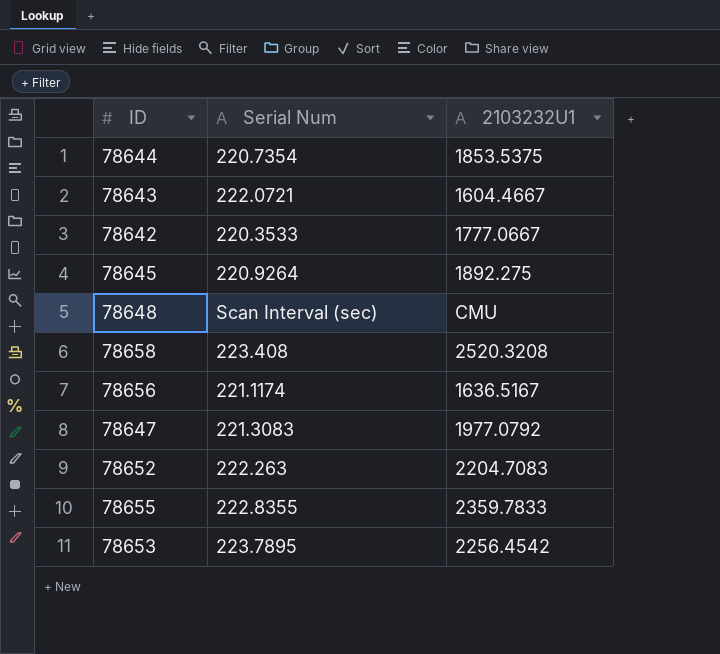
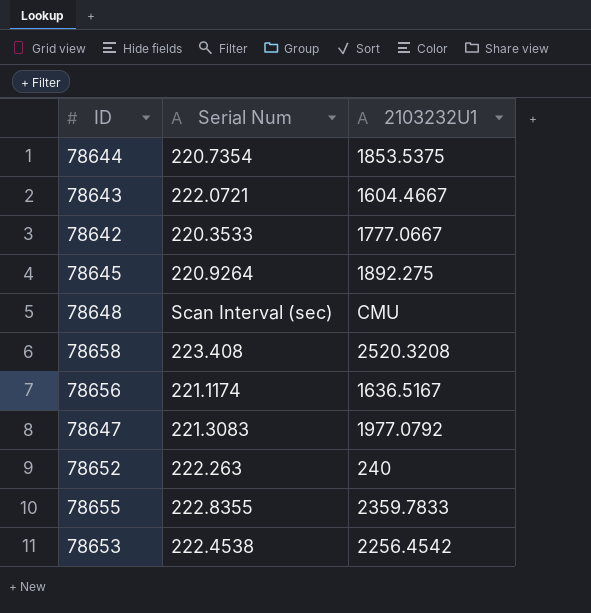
78652 | 2103232U1: 2204.7083 -> 240
78653 | Serial Num: 223.7895 -> 222.4538

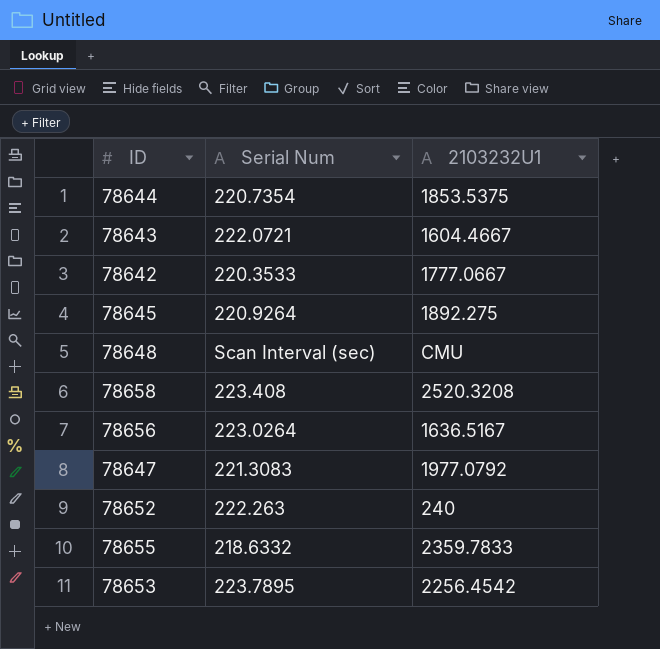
78656 | Serial Num: 221.1174 -> 223.0264
78655 | Serial Num: 222.8355 -> 218.6332
78653 | Serial Num: 222.4538 -> 223.7895

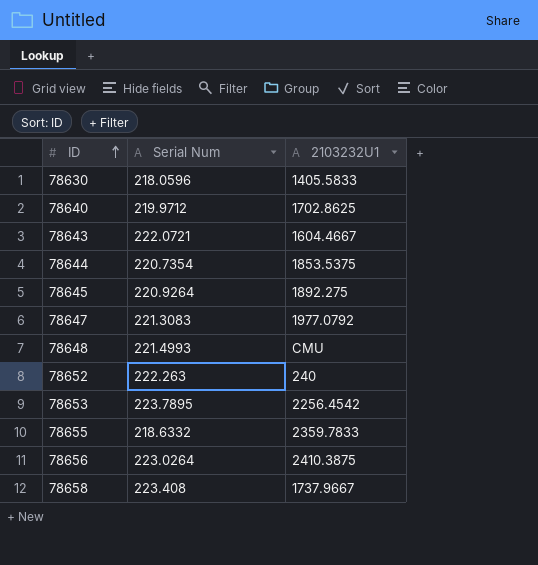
row order: none -> ID ascending
row 78642: 220.3533 | 1777.0667 -> none
row 78630: none -> 218.0596 | 1405.5833
row 78640: none -> 219.9712 | 1702.8625
78648 | Serial Num: Scan Interval (sec) -> 221.4993
78656 | 2103232U1: 1636.5167 -> 2410.3875
78658 | 2103232U1: 2520.3208 -> 1737.9667

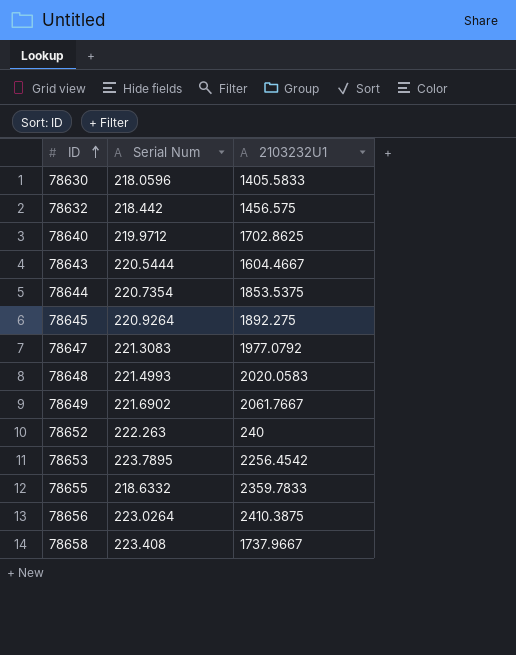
row 78632: none -> 218.442 | 1456.575
78643 | Serial Num: 222.0721 -> 220.5444
78648 | 2103232U1: CMU -> 2020.0583
row 78649: none -> 221.6902 | 2061.7667

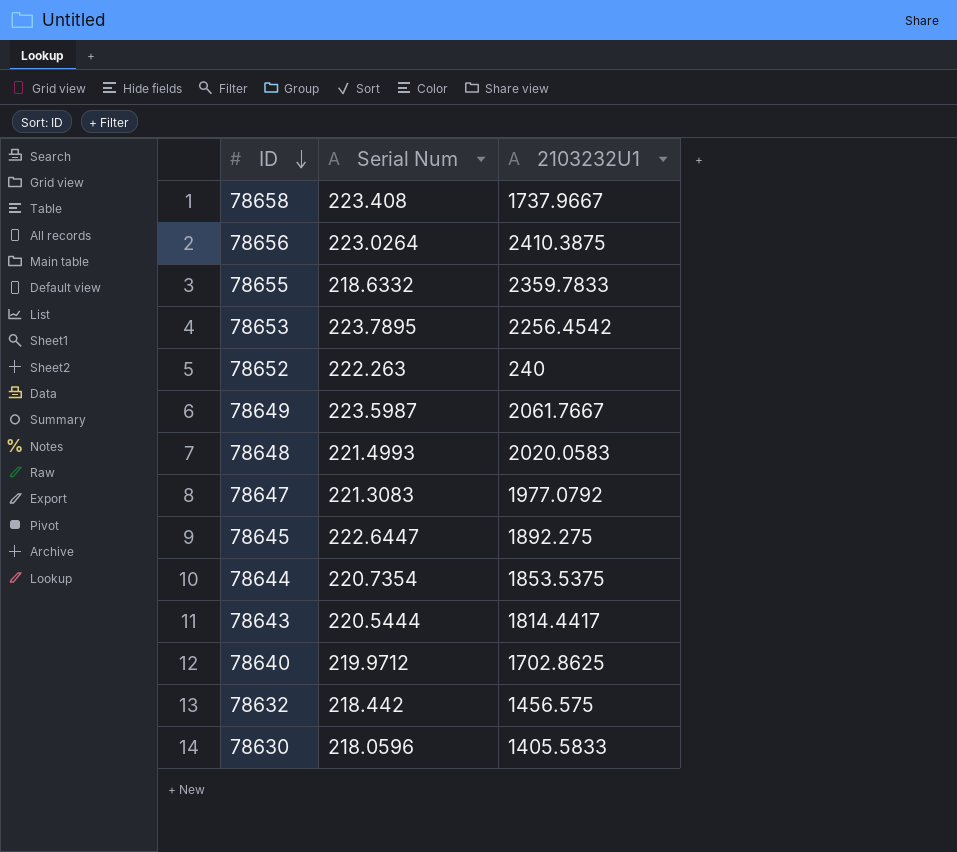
row order: ID ascending -> ID descending
78649 | Serial Num: 221.6902 -> 223.5987
78645 | Serial Num: 220.9264 -> 222.6447
78643 | 2103232U1: 1604.4667 -> 1814.4417

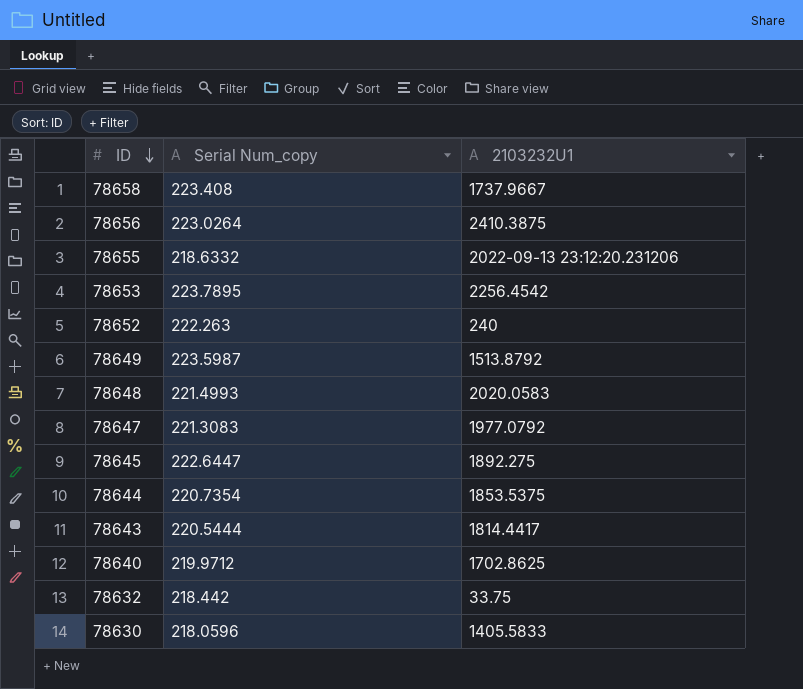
column name: Serial Num -> Serial Num_copy
78655 | 2103232U1: 2359.7833 -> 2022-09-13 23:12:20.231206
78649 | 2103232U1: 2061.7667 -> 1513.8792
78632 | 2103232U1: 1456.575 -> 33.75

